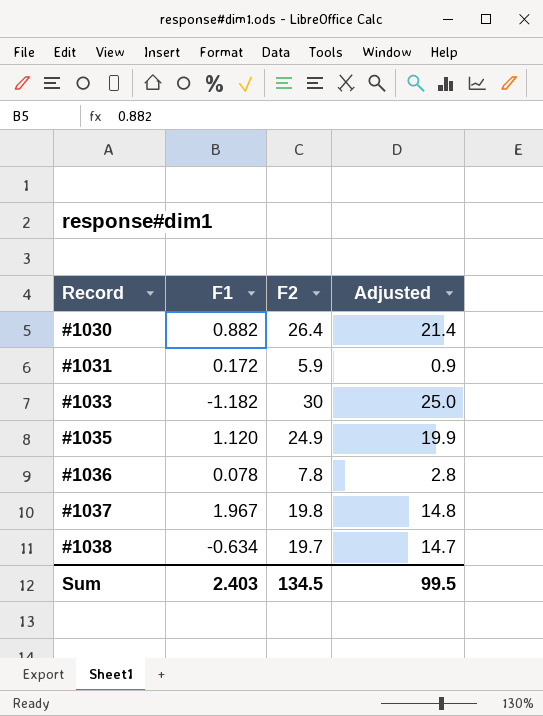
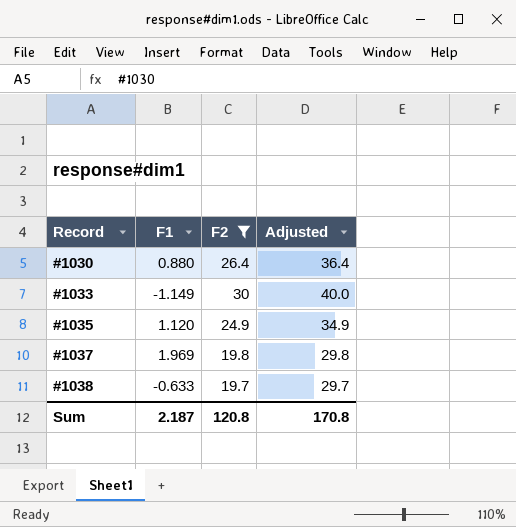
filter: none -> F2 >= 19.7
column Adjusted | formula: [F2] - 5 -> [F2] + 10
#1030 | F1: 0.882 -> 0.880
#1033 | F1: -1.182 -> -1.149
#1037 | F1: 1.967 -> 1.969
#1038 | F1: -0.634 -> -0.633
Sum | F1: 2.403 -> 2.187
Sum | F2: 134.5 -> 120.8
Sum | Adjusted: 99.5 -> 170.8

